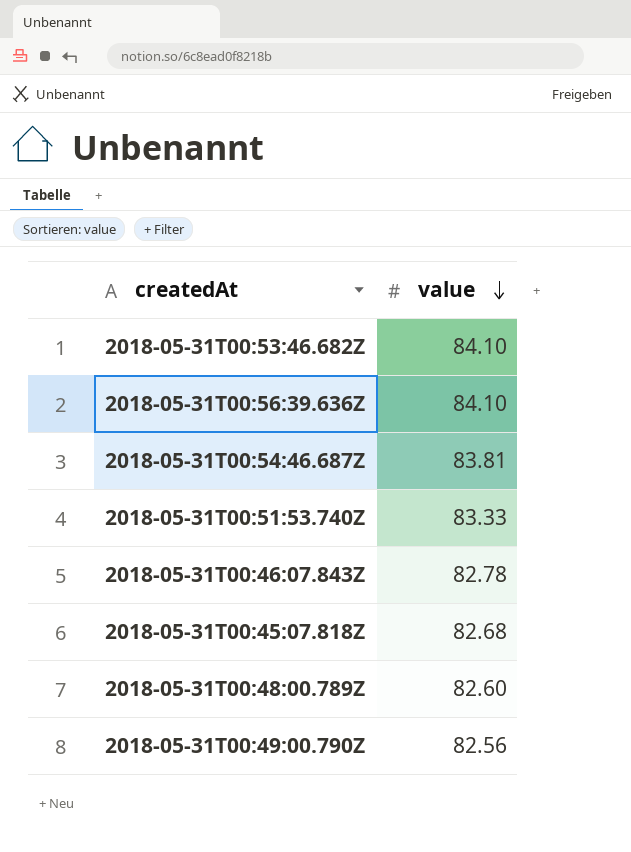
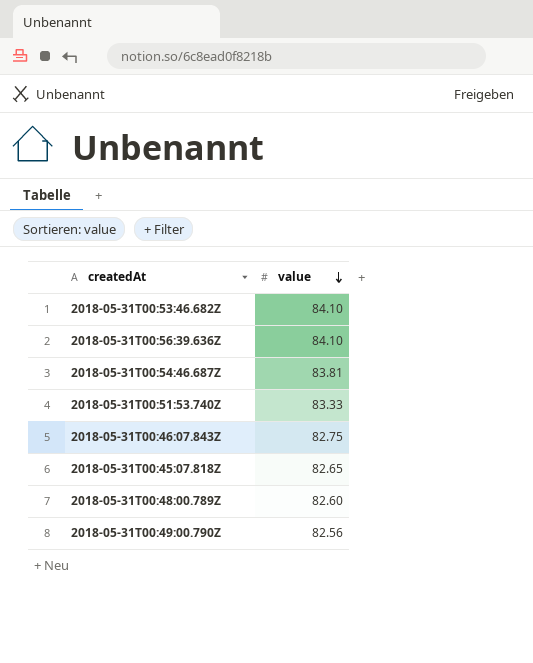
2018-05-31T00:46:07.843Z | value: 82.78 -> 82.75
2018-05-31T00:45:07.818Z | value: 82.68 -> 82.65

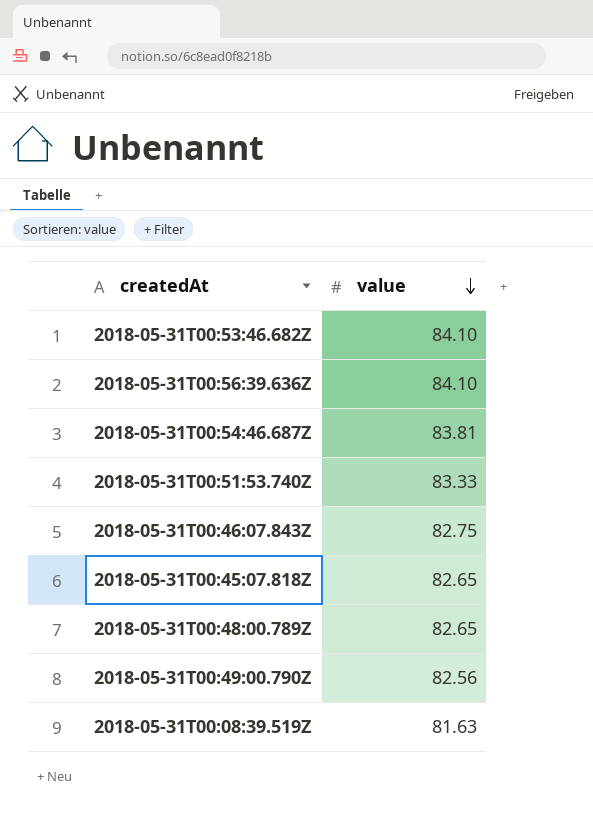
2018-05-31T00:48:00.789Z | value: 82.60 -> 82.65
row 2018-05-31T00:08:39.519Z: none -> 81.63

